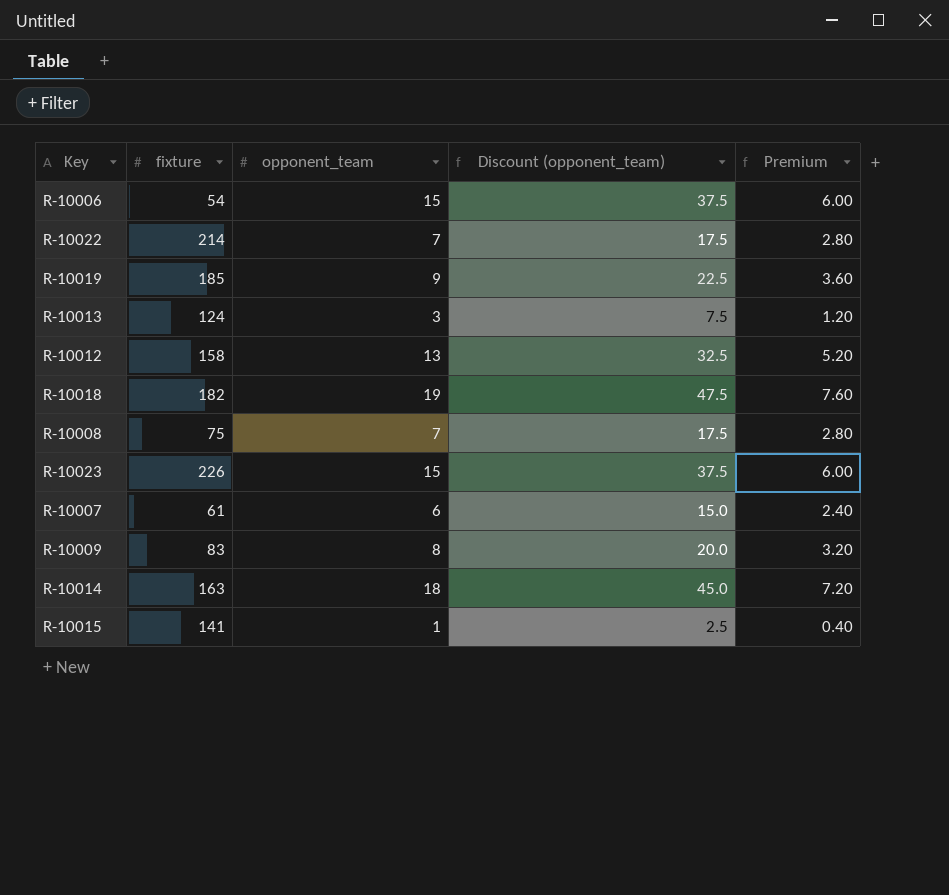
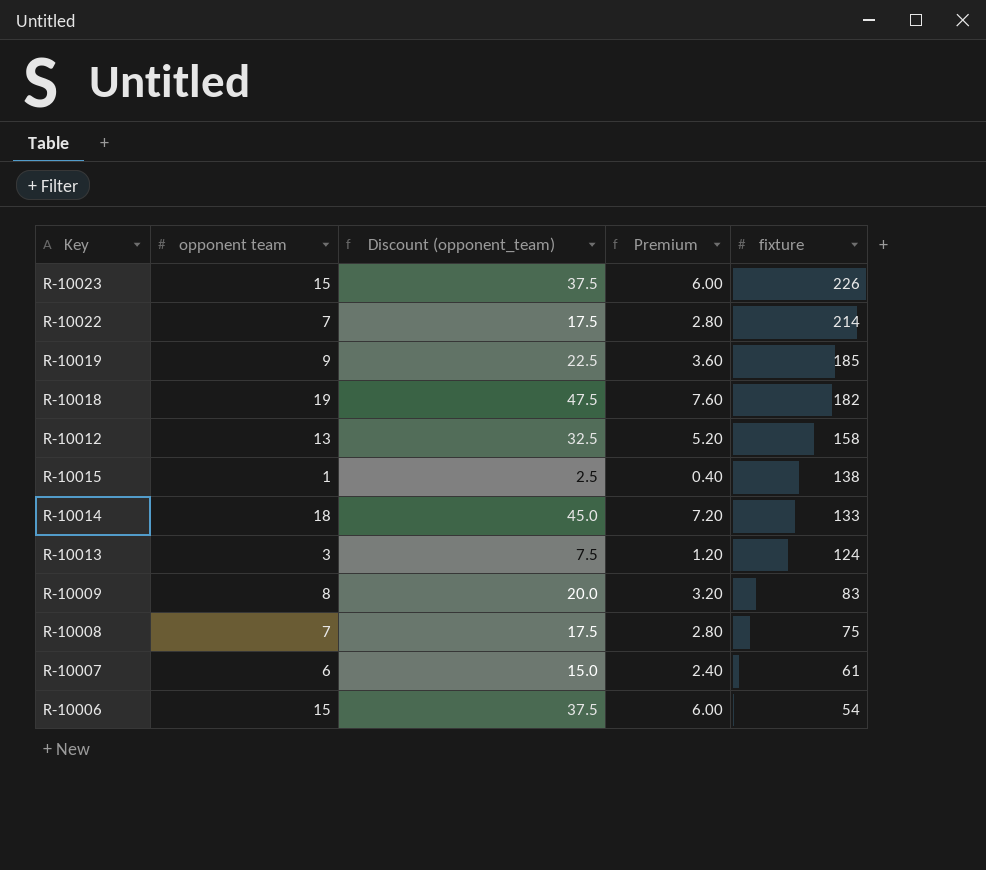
row order: none -> fixture descending
column name: opponent_team -> opponent team
column fixture | position: 2 -> 5
R-10015 | fixture: 141 -> 138
R-10014 | fixture: 163 -> 133

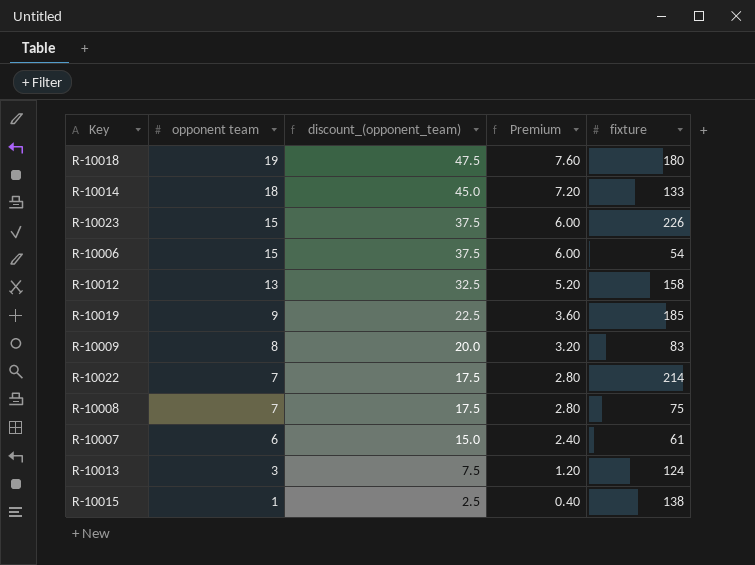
row order: fixture descending -> opponent team descending
column name: Discount (opponent_team) -> discount_(opponent_team)
R-10018 | fixture: 182 -> 180

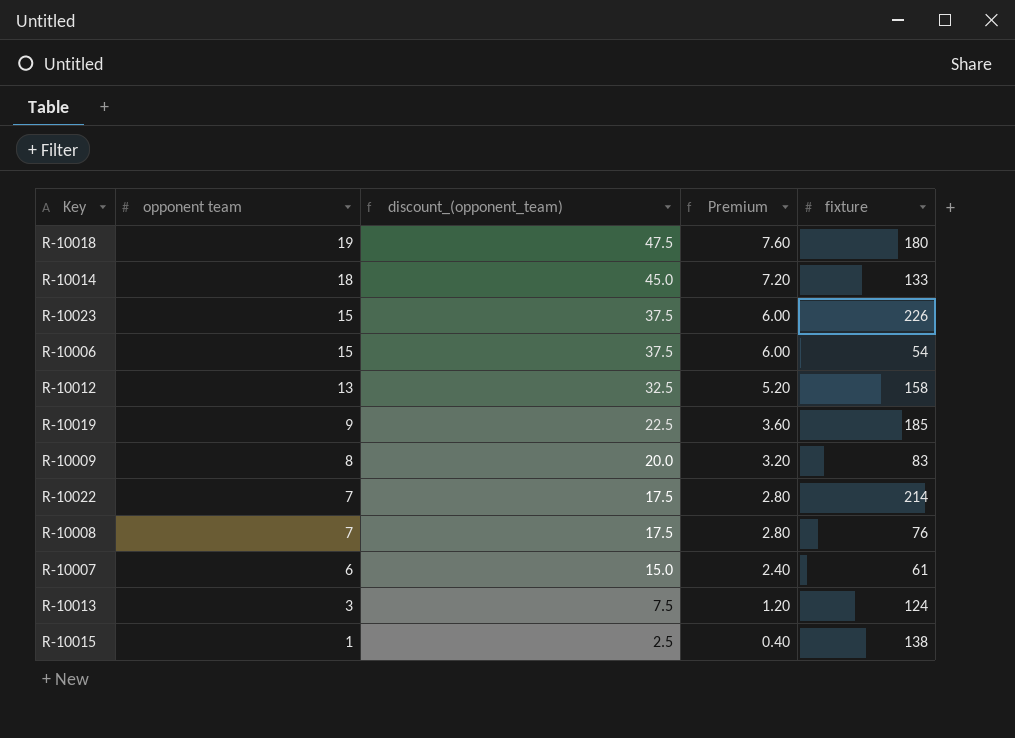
R-10008 | fixture: 75 -> 76

